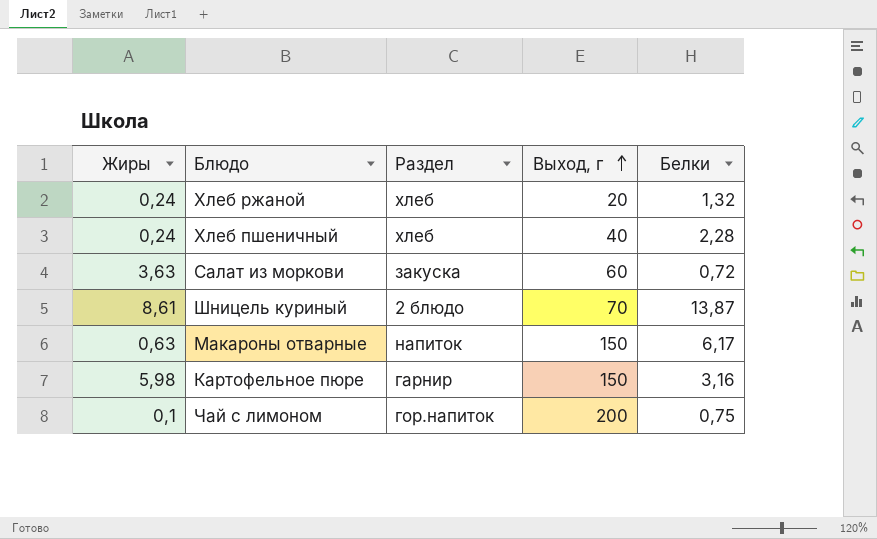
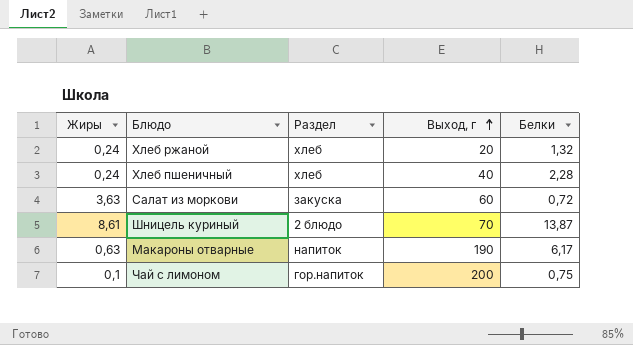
row Картофельное пюре: 5,98 | гарнир | 150 | 3,16 -> none
Макароны отварные | Выход, г: 150 -> 190

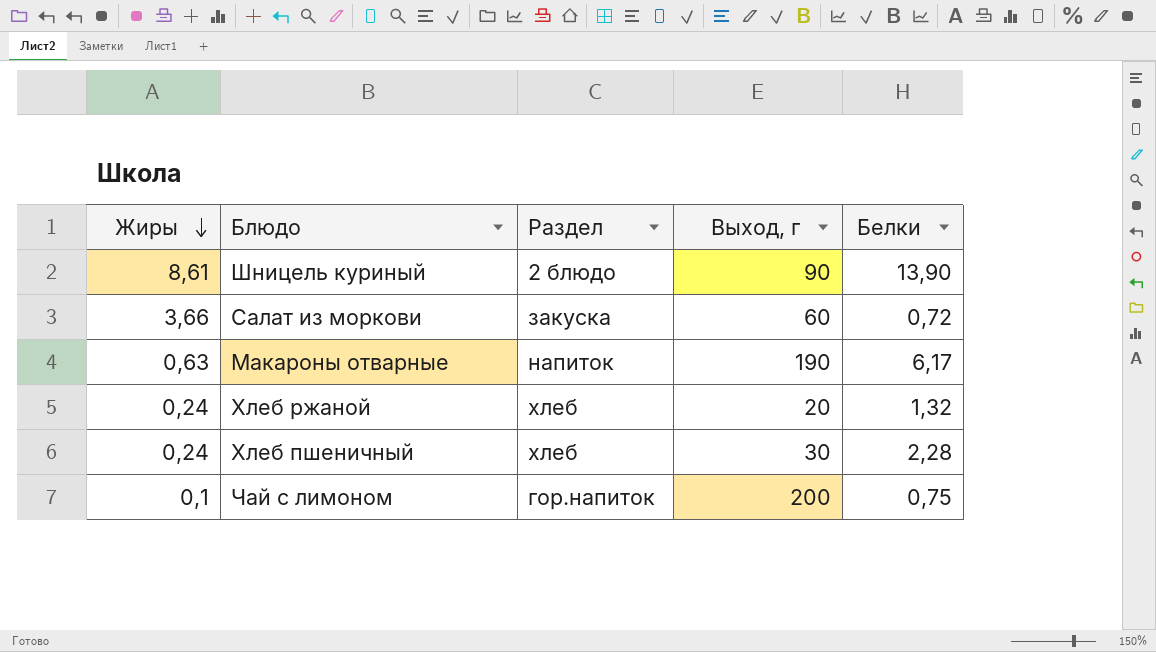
row order: Выход, г ascending -> Жиры descending
Шницель куриный | Выход, г: 70 -> 90
Шницель куриный | Белки: 13,87 -> 13,90
Салат из моркови | Жиры: 3,63 -> 3,66
Хлеб пшеничный | Выход, г: 40 -> 30

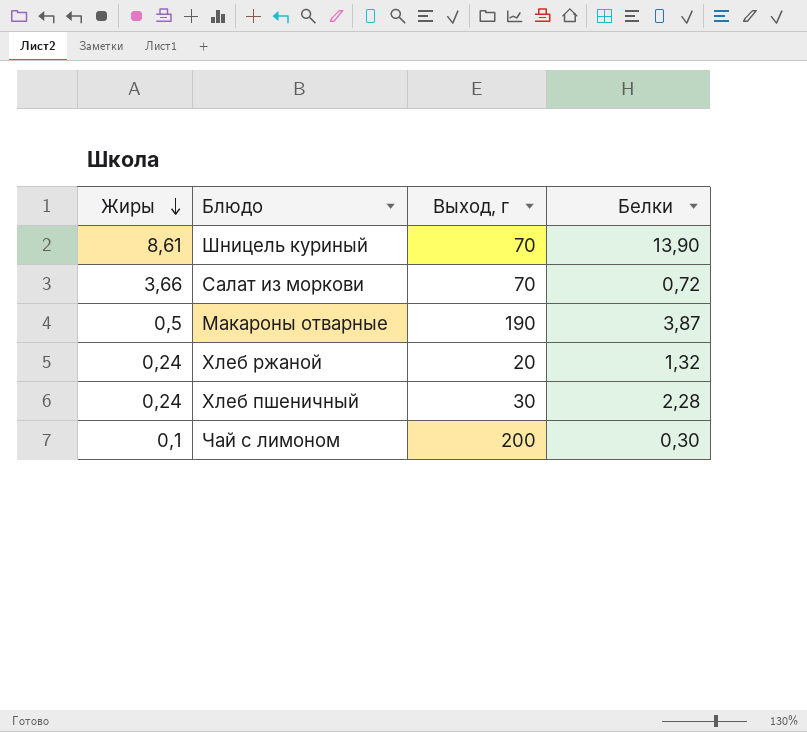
column Раздел | position: 3 -> none
Шницель куриный | Выход, г: 90 -> 70
Салат из моркови | Выход, г: 60 -> 70
Макароны отварные | Жиры: 0,63 -> 0,5
Макароны отварные | Белки: 6,17 -> 3,87
Чай с лимоном | Белки: 0,75 -> 0,30

